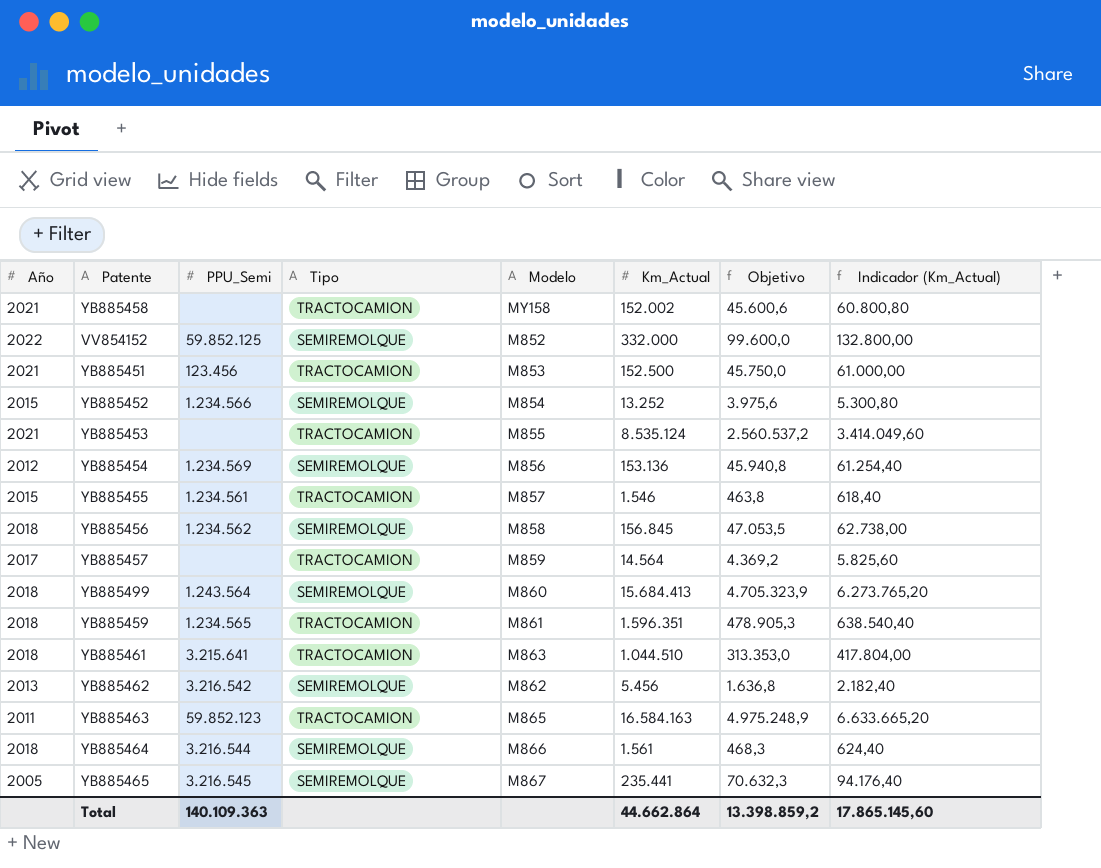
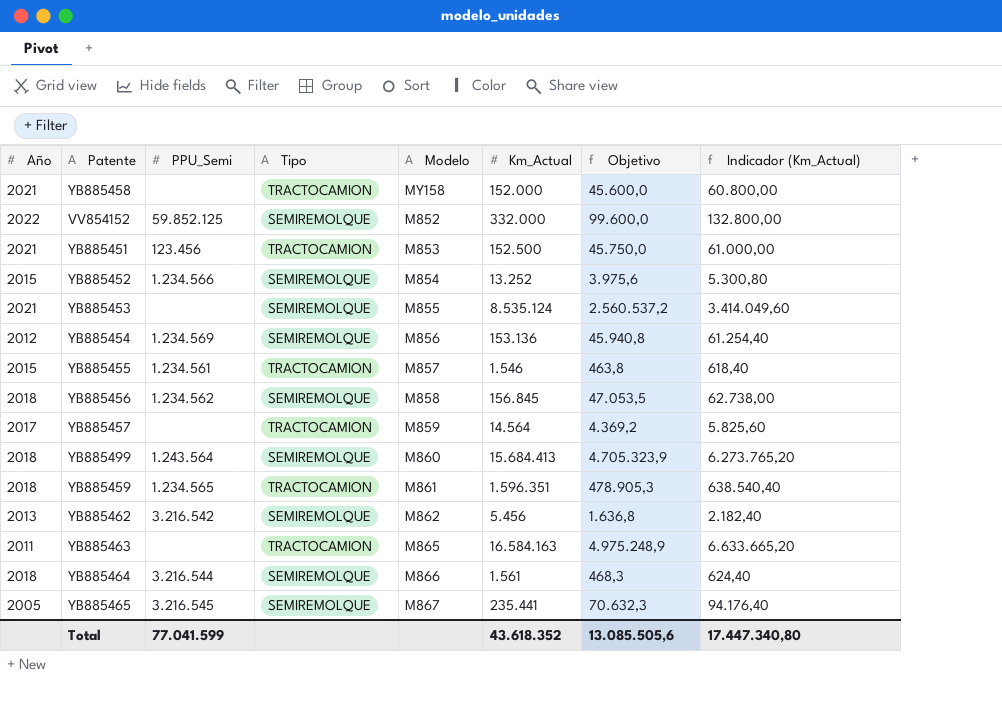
row YB885461: 2018 | 3.215.641 | TRACTOCAMION | M863 | 1.044.510 | 313.353,0 | 417.804,00 -> none
YB885458 | Km_Actual: 152.002 -> 152.000
YB885458 | Objetivo: 45.600,6 -> 45.600,0
YB885458 | Indicador (Km_Actual): 60.800,80 -> 60.800,00
YB885453 | Tipo: TRACTOCAMION -> SEMIREMOLQUE
YB885463 | PPU_Semi: 59.852.123 -> none
Total | PPU_Semi: 140.109.363 -> 77.041.599
Total | Km_Actual: 44.662.864 -> 43.618.352
Total | Objetivo: 13.398.859,2 -> 13.085.505,6
Total | Indicador (Km_Actual): 17.865.145,60 -> 17.447.340,80

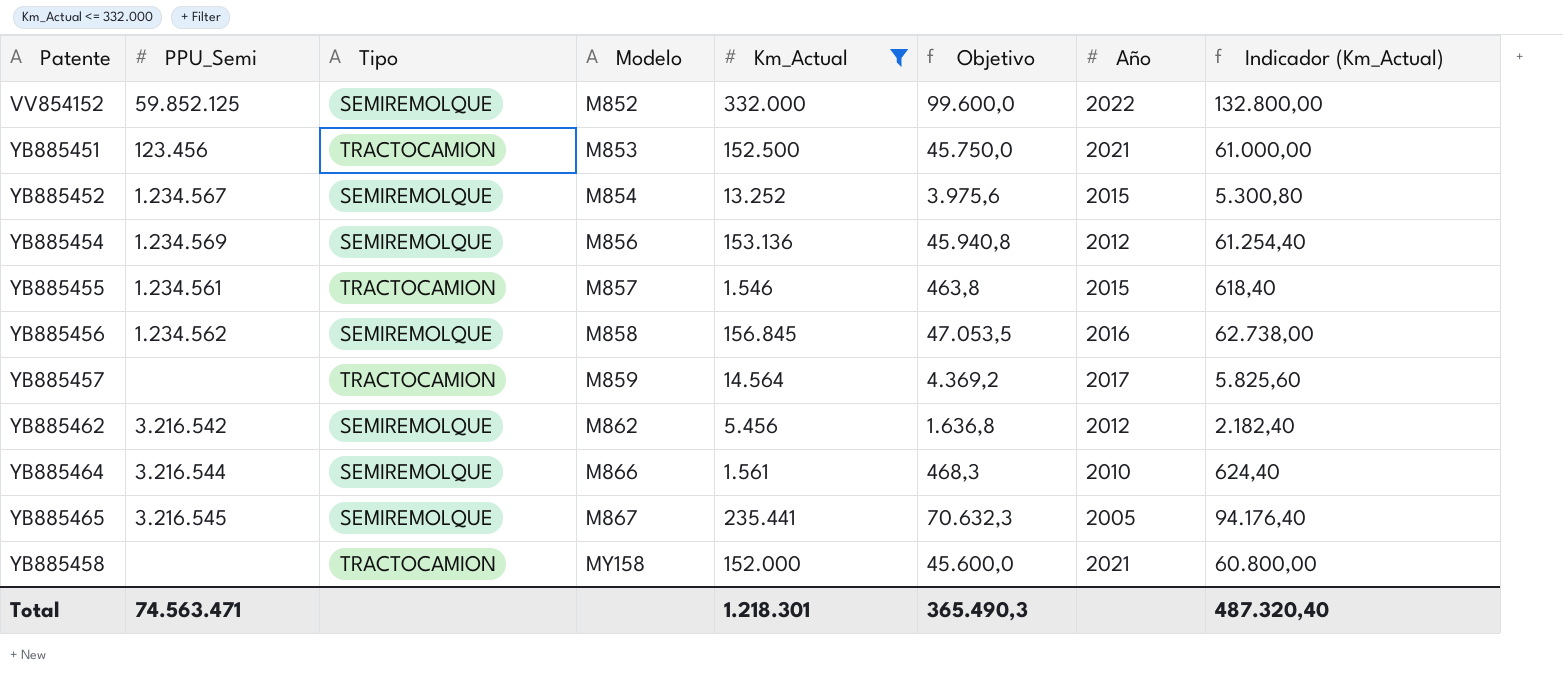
filter: none -> Km_Actual <= 332.000
row order: none -> Modelo ascending
column Año | position: 1 -> 7
YB885452 | PPU_Semi: 1.234.566 -> 1.234.567
YB885456 | Año: 2018 -> 2016
YB885462 | Año: 2013 -> 2012
YB885464 | Año: 2018 -> 2010
Total | PPU_Semi: 77.041.599 -> 74.563.471
Total | Km_Actual: 43.618.352 -> 1.218.301
Total | Objetivo: 13.085.505,6 -> 365.490,3
Total | Indicador (Km_Actual): 17.447.340,80 -> 487.320,40

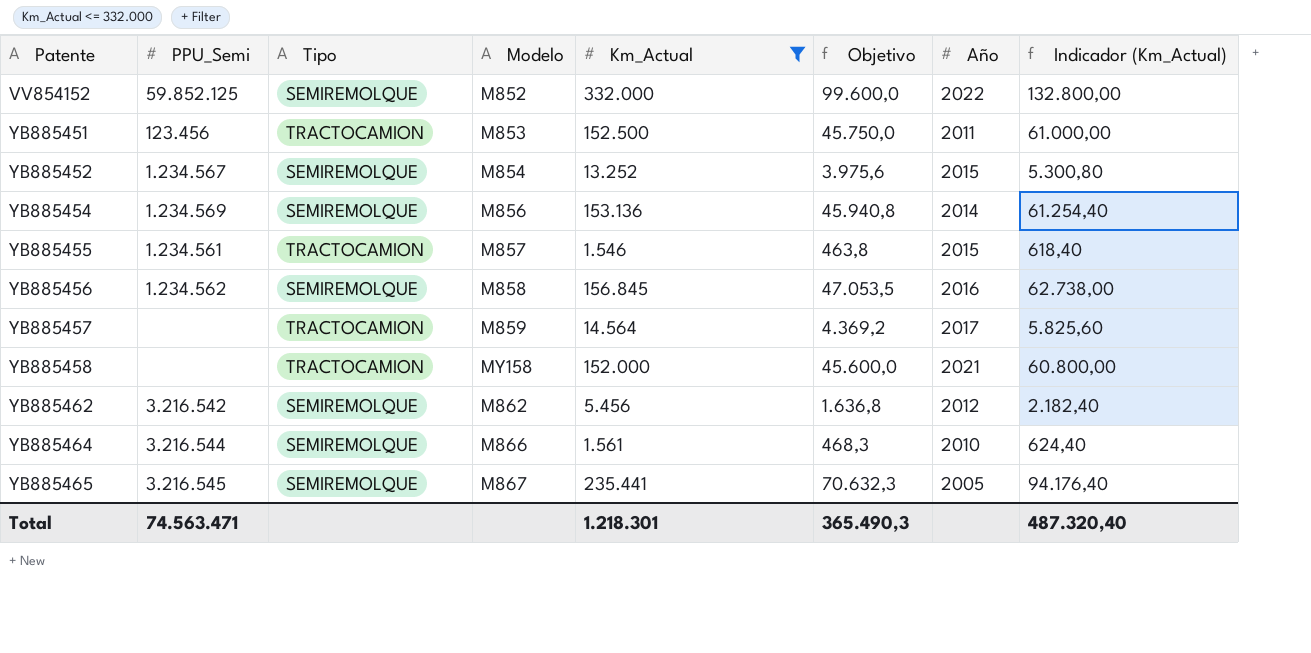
row order: Modelo ascending -> Patente ascending
YB885451 | Año: 2021 -> 2011
YB885454 | Año: 2012 -> 2014

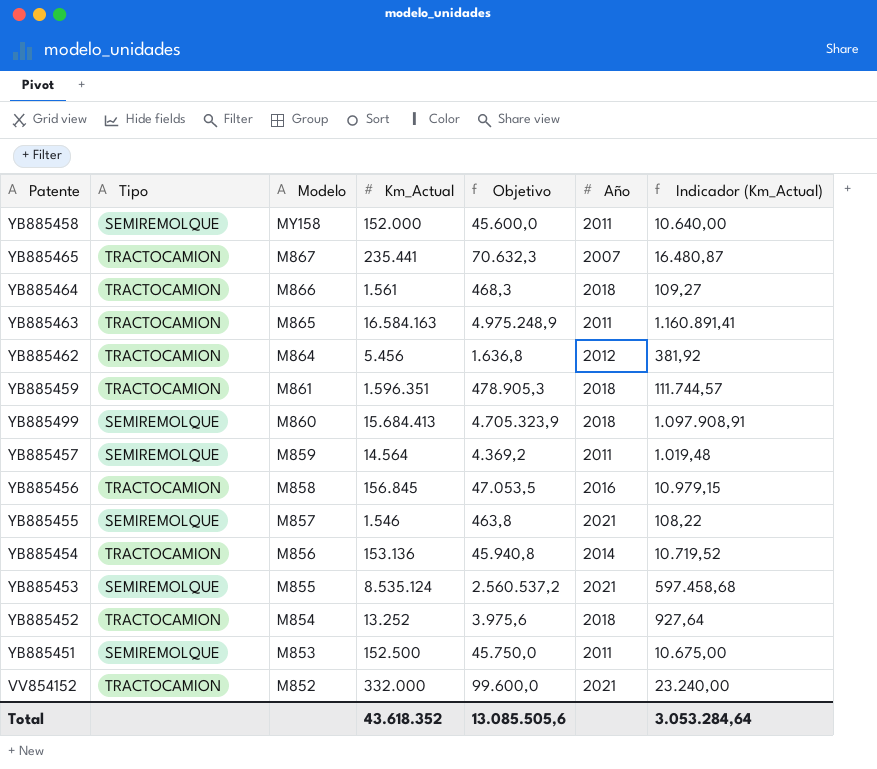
filter: Km_Actual <= 332.000 -> none
row order: Patente ascending -> Modelo descending
column PPU_Semi | position: 2 -> none
column Indicador (Km_Actual) | formula: [Km_Actual] * 0,4 -> [Km_Actual] * 0,07
YB885458 | Tipo: TRACTOCAMION -> SEMIREMOLQUE
YB885458 | Año: 2021 -> 2011
YB885465 | Tipo: SEMIREMOLQUE -> TRACTOCAMION
YB885465 | Año: 2005 -> 2007
YB885464 | Tipo: SEMIREMOLQUE -> TRACTOCAMION
YB885464 | Año: 2010 -> 2018
YB885462 | Tipo: SEMIREMOLQUE -> TRACTOCAMION
YB885462 | Modelo: M862 -> M864
YB885457 | Tipo: TRACTOCAMION -> SEMIREMOLQUE
YB885457 | Año: 2017 -> 2011
YB885456 | Tipo: SEMIREMOLQUE -> TRACTOCAMION
YB885455 | Tipo: TRACTOCAMION -> SEMIREMOLQUE
YB885455 | Año: 2015 -> 2021
YB885454 | Tipo: SEMIREMOLQUE -> TRACTOCAMION
YB885452 | Tipo: SEMIREMOLQUE -> TRACTOCAMION
YB885452 | Año: 2015 -> 2018
YB885451 | Tipo: TRACTOCAMION -> SEMIREMOLQUE
VV854152 | Tipo: SEMIREMOLQUE -> TRACTOCAMION
VV854152 | Año: 2022 -> 2021
Total | Km_Actual: 1.218.301 -> 43.618.352
Total | Objetivo: 365.490,3 -> 13.085.505,6
Total | Indicador (Km_Actual): 487.320,40 -> 3.053.284,64

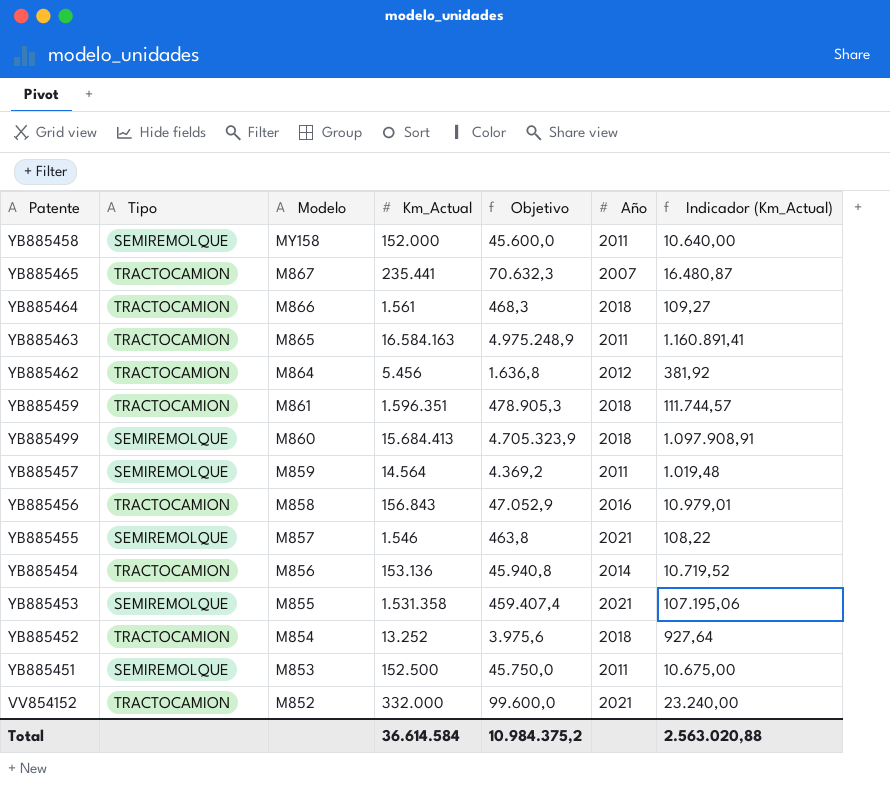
YB885456 | Km_Actual: 156.845 -> 156.843
YB885456 | Objetivo: 47.053,5 -> 47.052,9
YB885456 | Indicador (Km_Actual): 10.979,15 -> 10.979,01
YB885453 | Km_Actual: 8.535.124 -> 1.531.358
YB885453 | Objetivo: 2.560.537,2 -> 459.407,4
YB885453 | Indicador (Km_Actual): 597.458,68 -> 107.195,06
Total | Km_Actual: 43.618.352 -> 36.614.584
Total | Objetivo: 13.085.505,6 -> 10.984.375,2
Total | Indicador (Km_Actual): 3.053.284,64 -> 2.563.020,88

